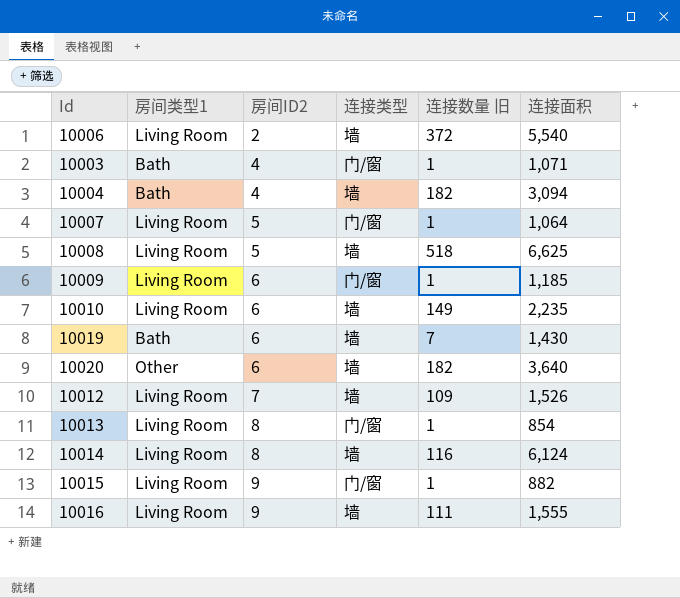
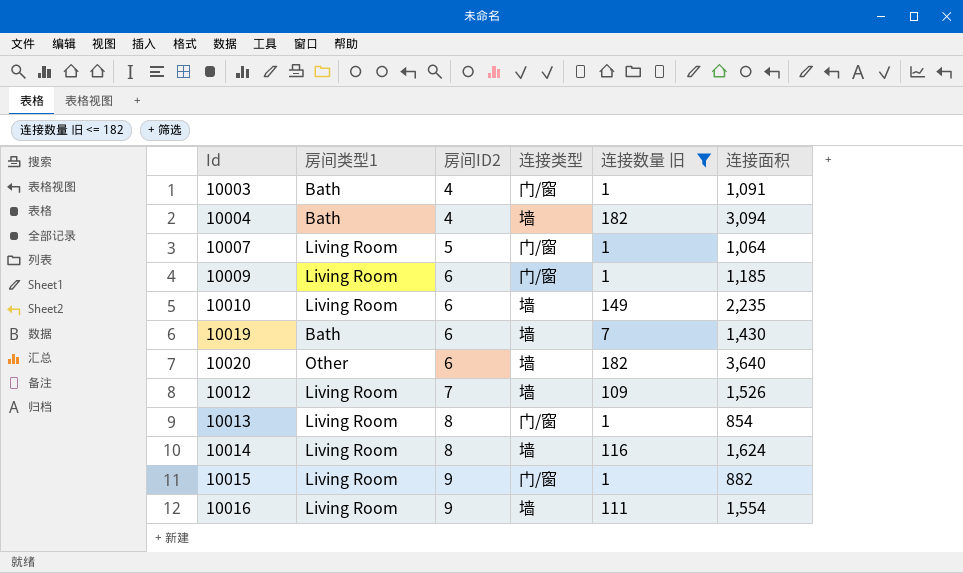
filter: none -> 连接数量 旧 <= 182
10003 | 连接面积: 1,071 -> 1,091
10014 | 连接面积: 6,124 -> 1,624
10016 | 连接面积: 1,555 -> 1,554

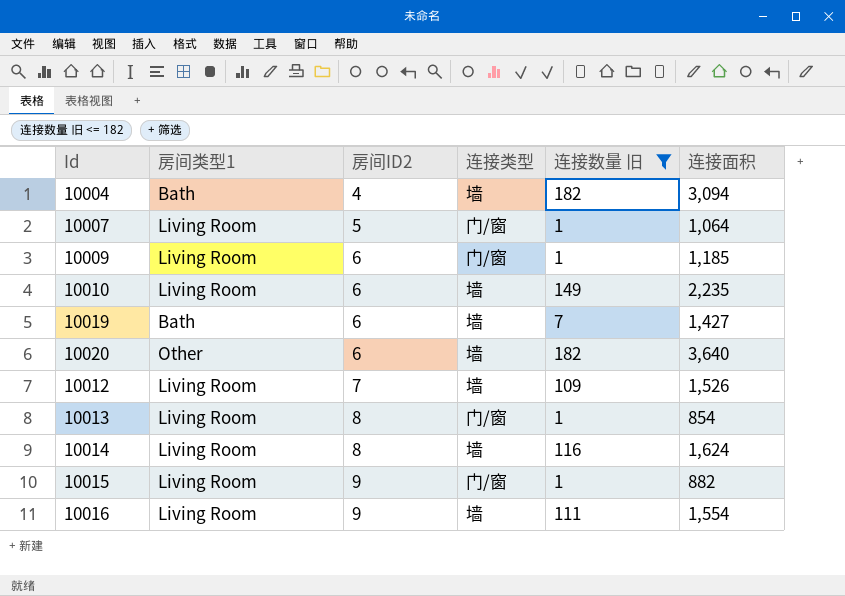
row 10003: Bath | 4 | 门/窗 | 1 | 1,091 -> none
10019 | 连接面积: 1,430 -> 1,427

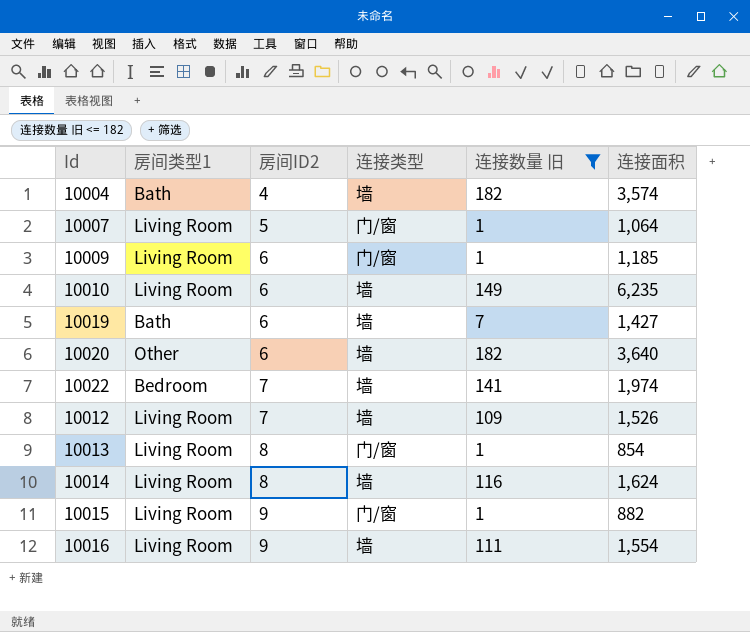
10004 | 连接面积: 3,094 -> 3,574
10010 | 连接面积: 2,235 -> 6,235
row 10022: none -> Bedroom | 7 | 墙 | 141 | 1,974

